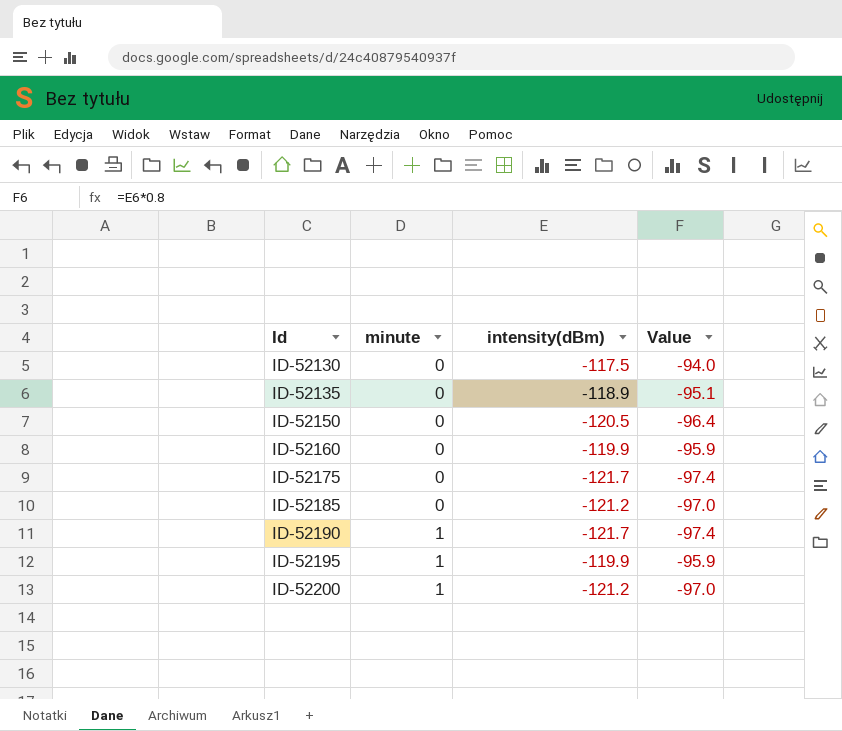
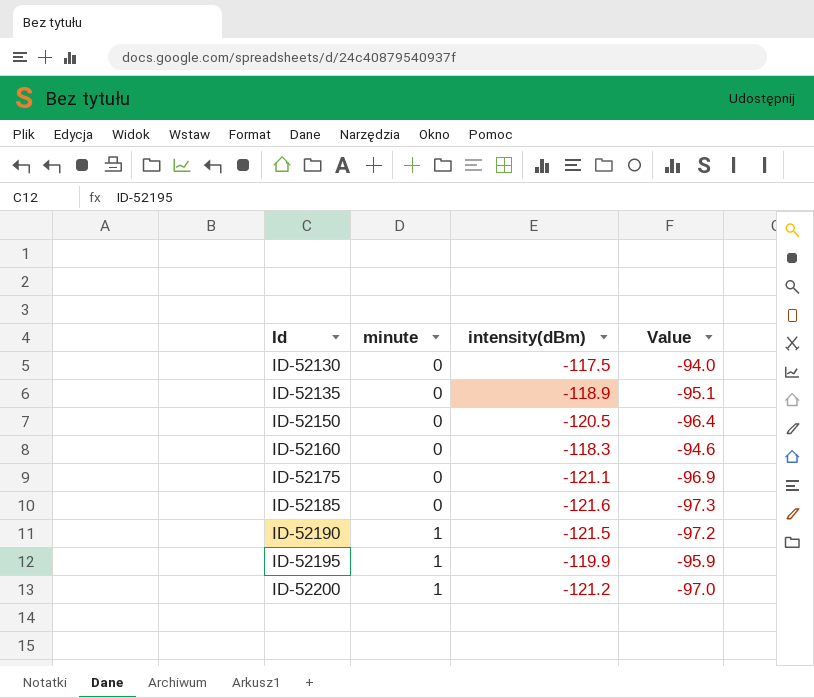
ID-52160 | intensity(dBm): -119.9 -> -118.3
ID-52160 | Value: -95.9 -> -94.6
ID-52175 | intensity(dBm): -121.7 -> -121.1
ID-52175 | Value: -97.4 -> -96.9
ID-52185 | intensity(dBm): -121.2 -> -121.6
ID-52185 | Value: -97.0 -> -97.3
ID-52190 | intensity(dBm): -121.7 -> -121.5
ID-52190 | Value: -97.4 -> -97.2

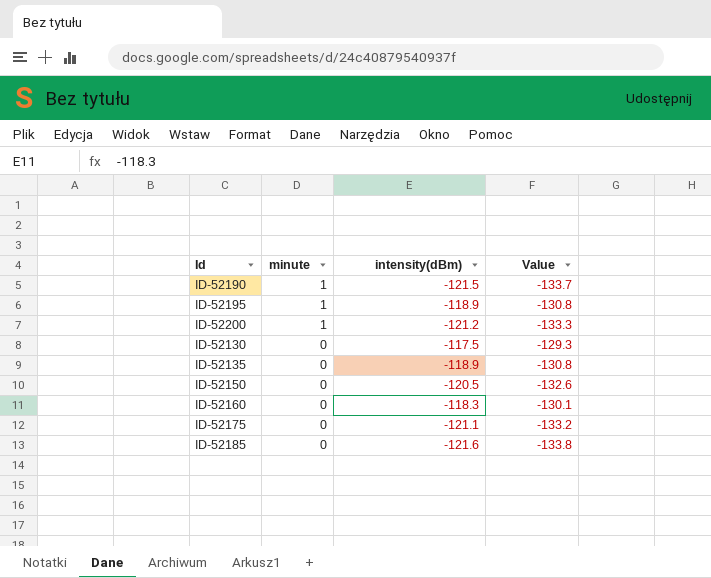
row order: Id ascending -> minute descending
column Value | formula: [intensity(dBm)] * 0.8 -> [intensity(dBm)] * 1.1
ID-52195 | intensity(dBm): -119.9 -> -118.9

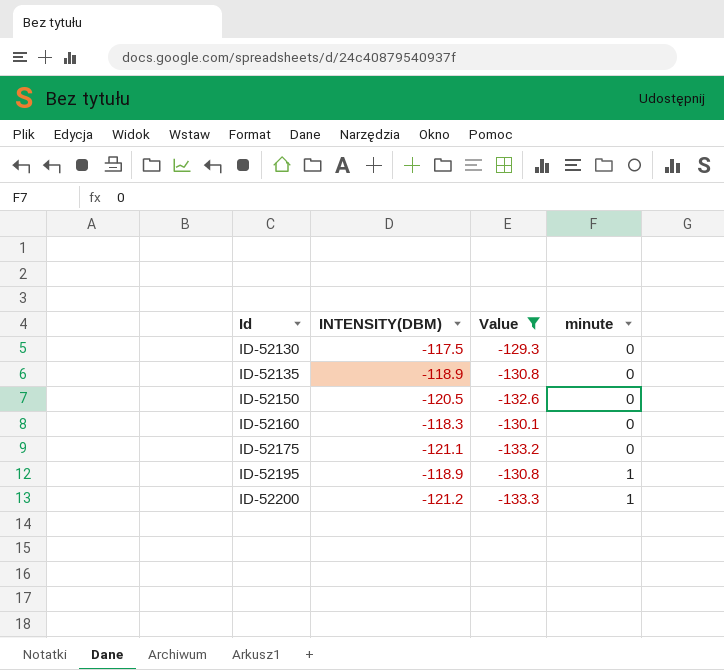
filter: none -> Value >= -133.3
row order: minute descending -> Id ascending
column name: intensity(dBm) -> INTENSITY(DBM)
column minute | position: 2 -> 4

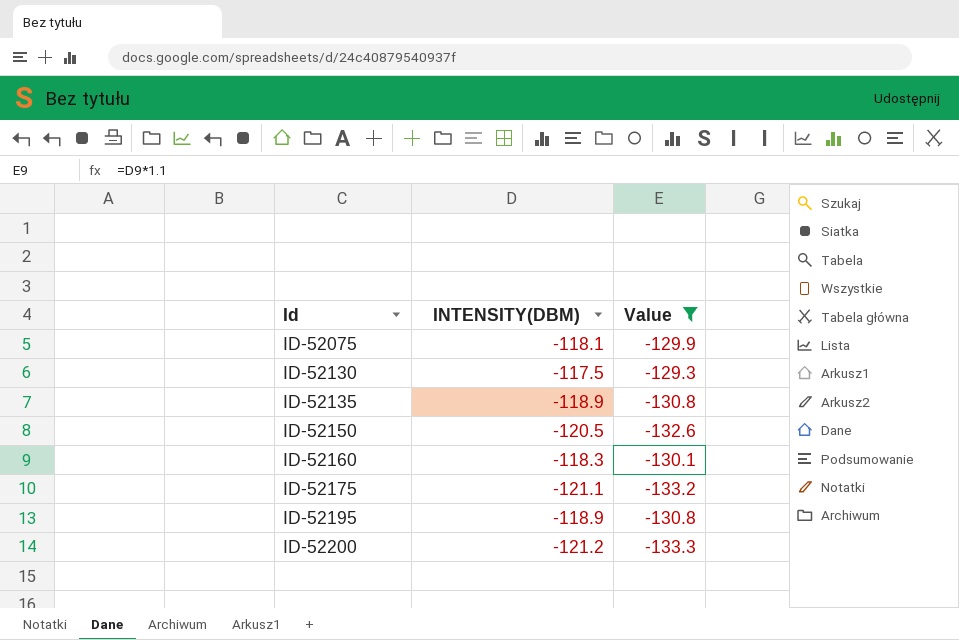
column minute | position: 4 -> none
row ID-52075: none -> -118.1 | -129.9

